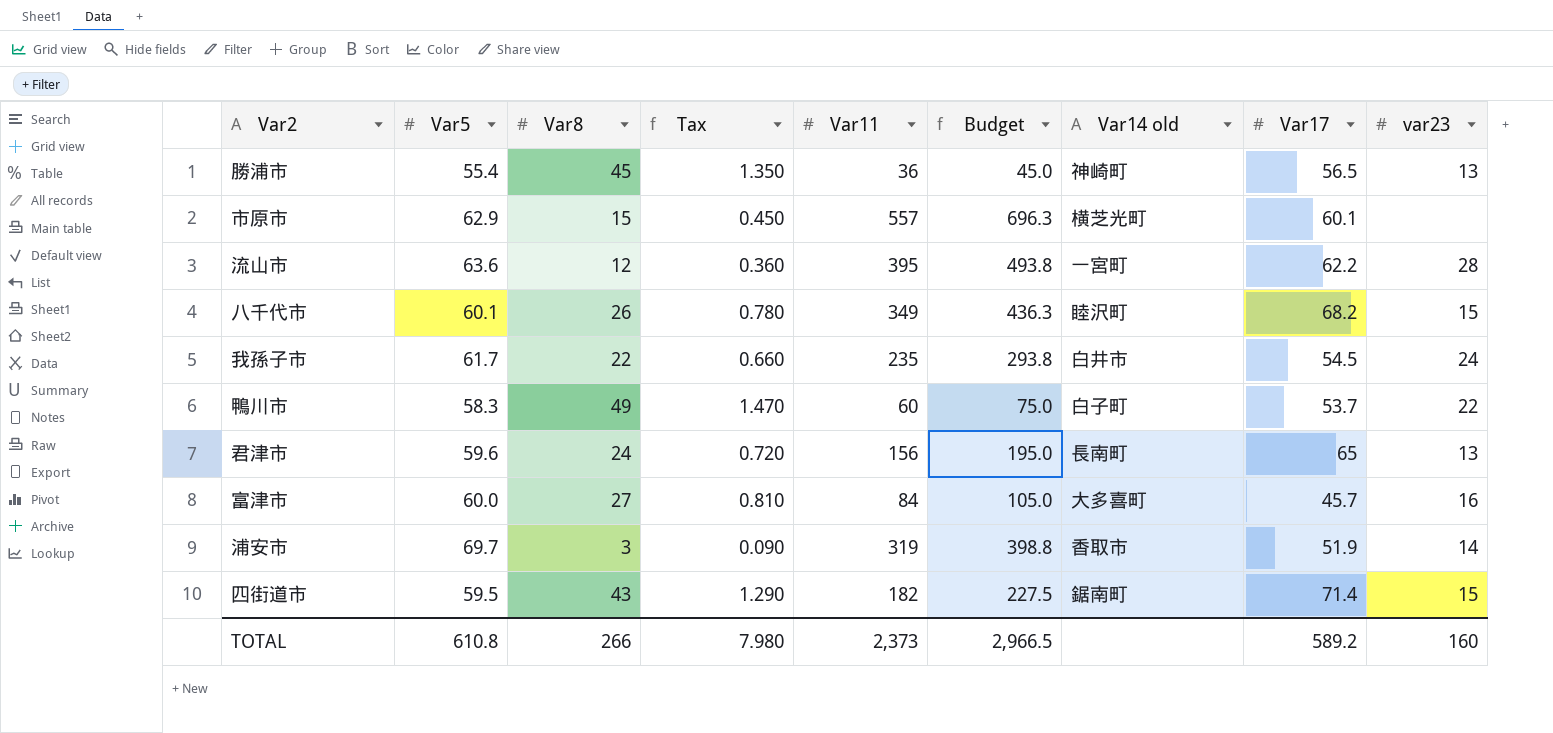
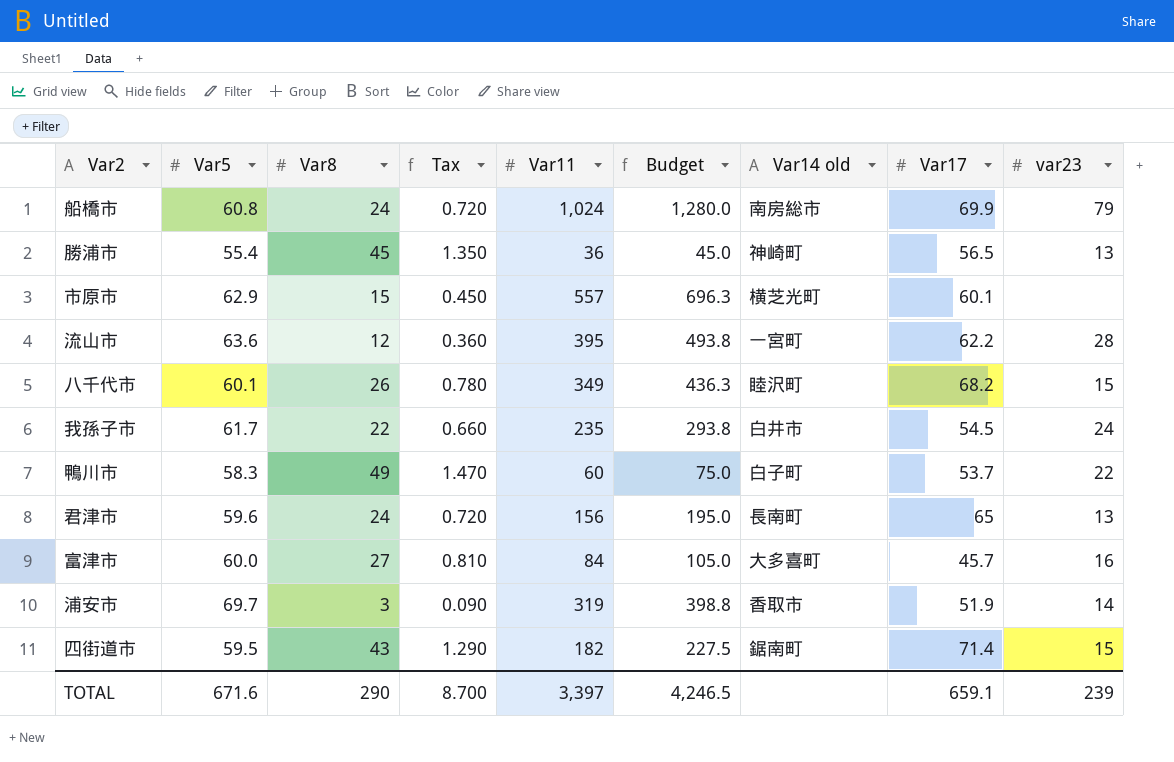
row 船橋市: none -> 60.8 | 24 | 0.720 | 1,024 | 1,280.0 | 南房総市 | 69.9 | 79
TOTAL | Var5: 610.8 -> 671.6
TOTAL | Var8: 266 -> 290
TOTAL | Tax: 7.980 -> 8.700
TOTAL | Var11: 2,373 -> 3,397
TOTAL | Budget: 2,966.5 -> 4,246.5
TOTAL | Var17: 589.2 -> 659.1
TOTAL | var23: 160 -> 239

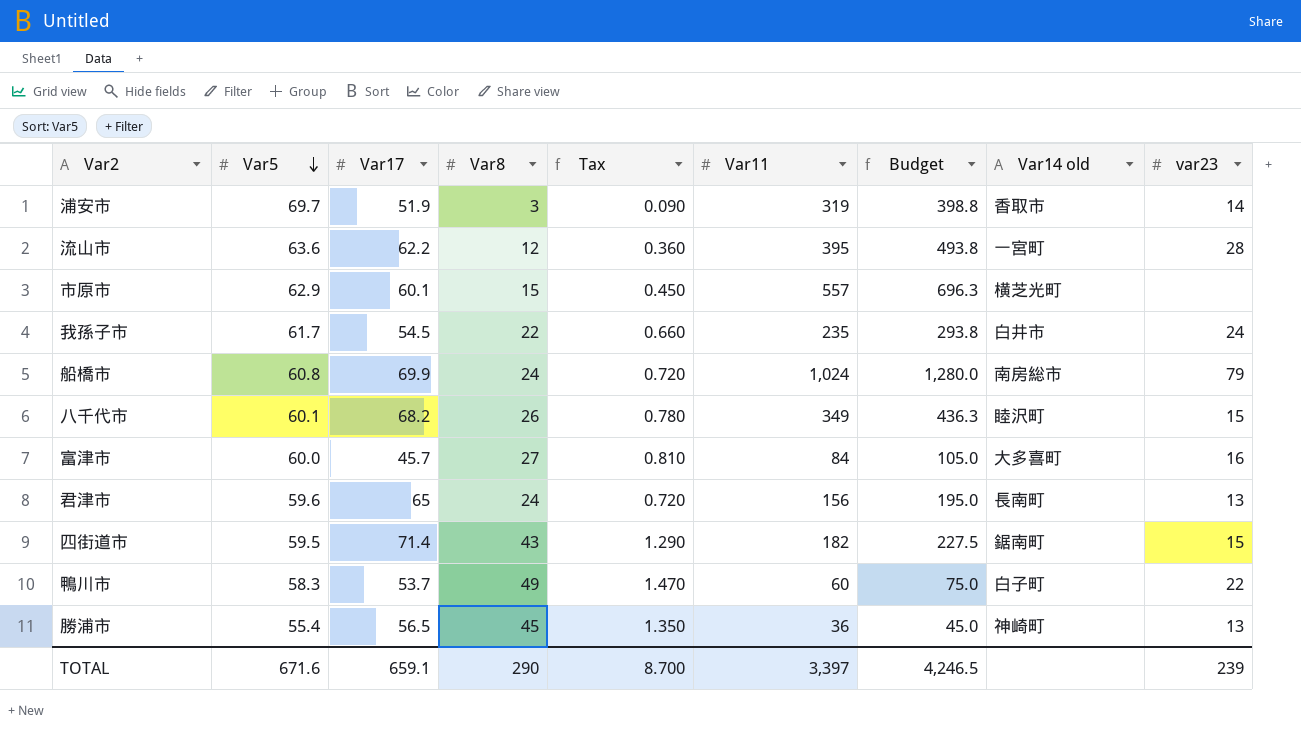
row order: none -> Var5 descending
column Var17 | position: 8 -> 3

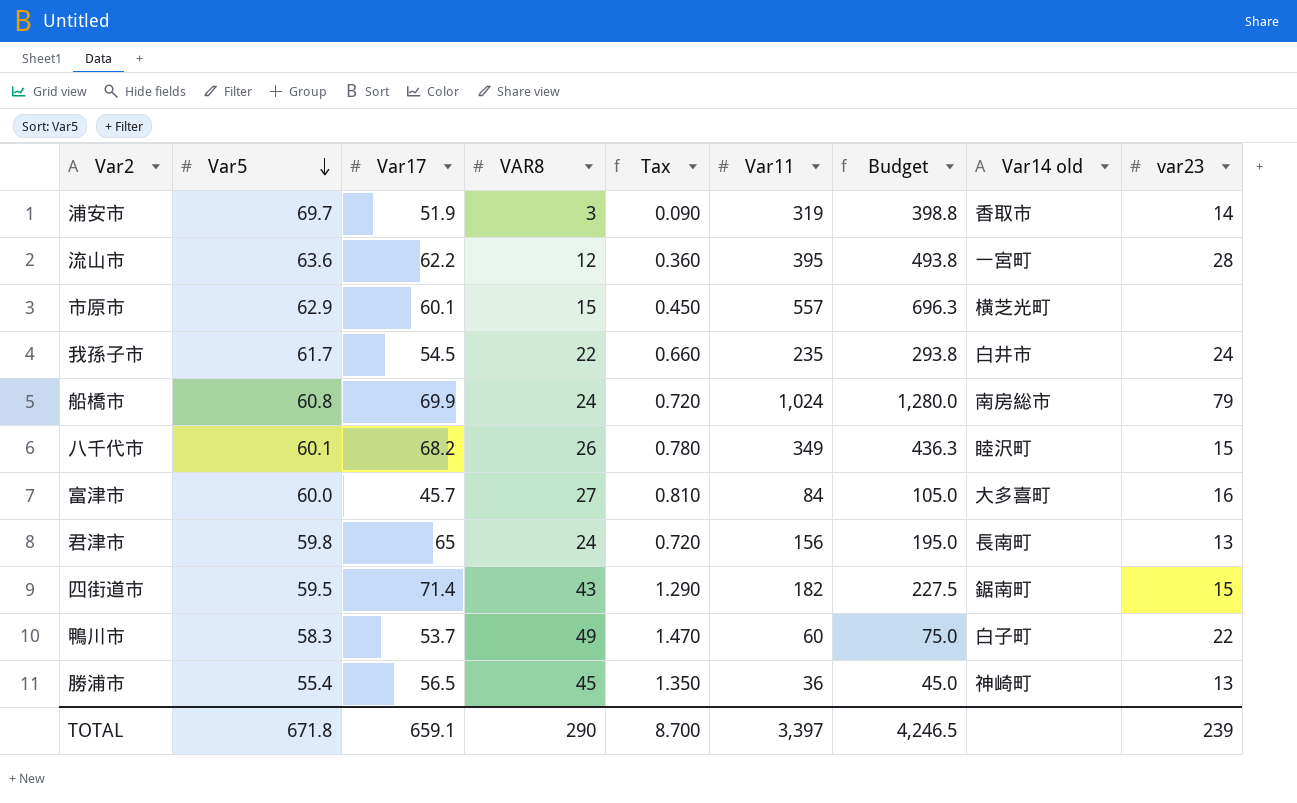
column name: Var8 -> VAR8
君津市 | Var5: 59.6 -> 59.8
TOTAL | Var5: 671.6 -> 671.8

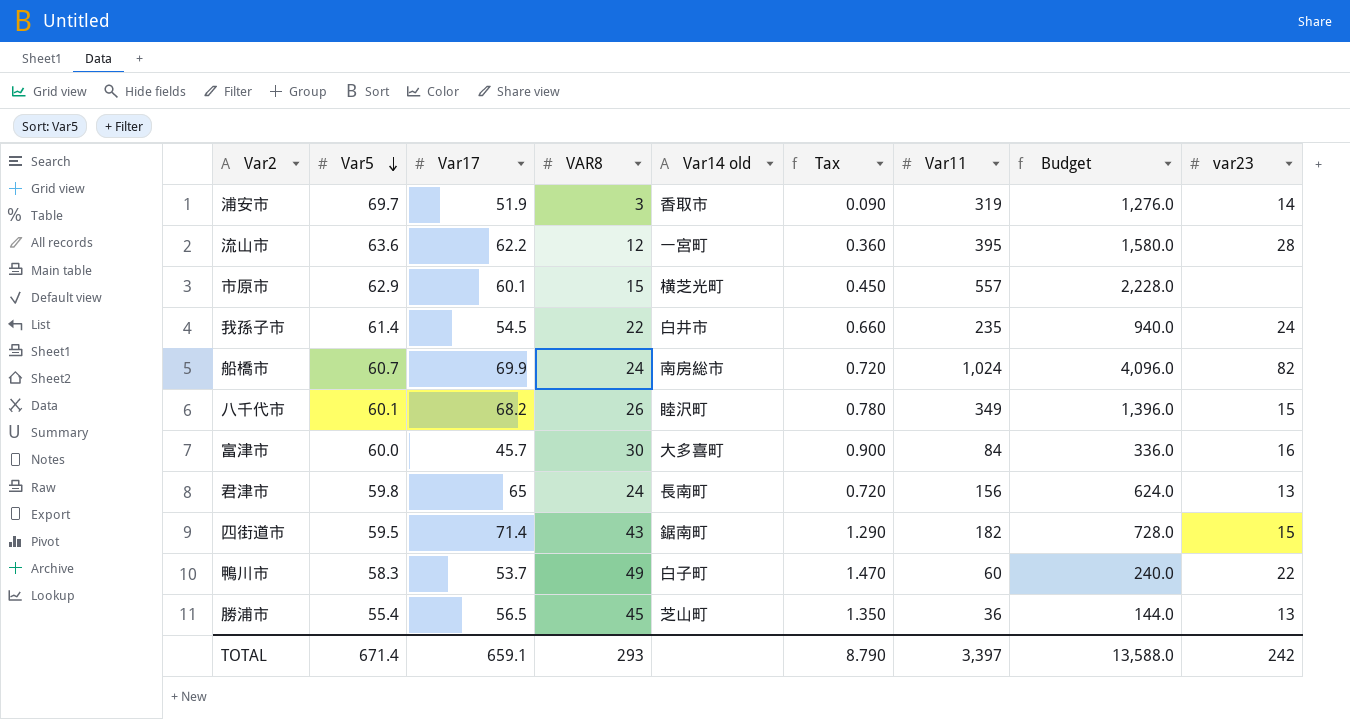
column Var14 old | position: 8 -> 5
column Budget | formula: [Var11] * 1.25 -> [Var11] * 4
我孫子市 | Var5: 61.7 -> 61.4
船橋市 | Var5: 60.8 -> 60.7
船橋市 | var23: 79 -> 82
富津市 | VAR8: 27 -> 30
富津市 | Tax: 0.810 -> 0.900
勝浦市 | Var14 old: 神崎町 -> 芝山町
TOTAL | Var5: 671.8 -> 671.4
TOTAL | VAR8: 290 -> 293
TOTAL | Tax: 8.700 -> 8.790
TOTAL | Budget: 4,246.5 -> 13,588.0
TOTAL | var23: 239 -> 242

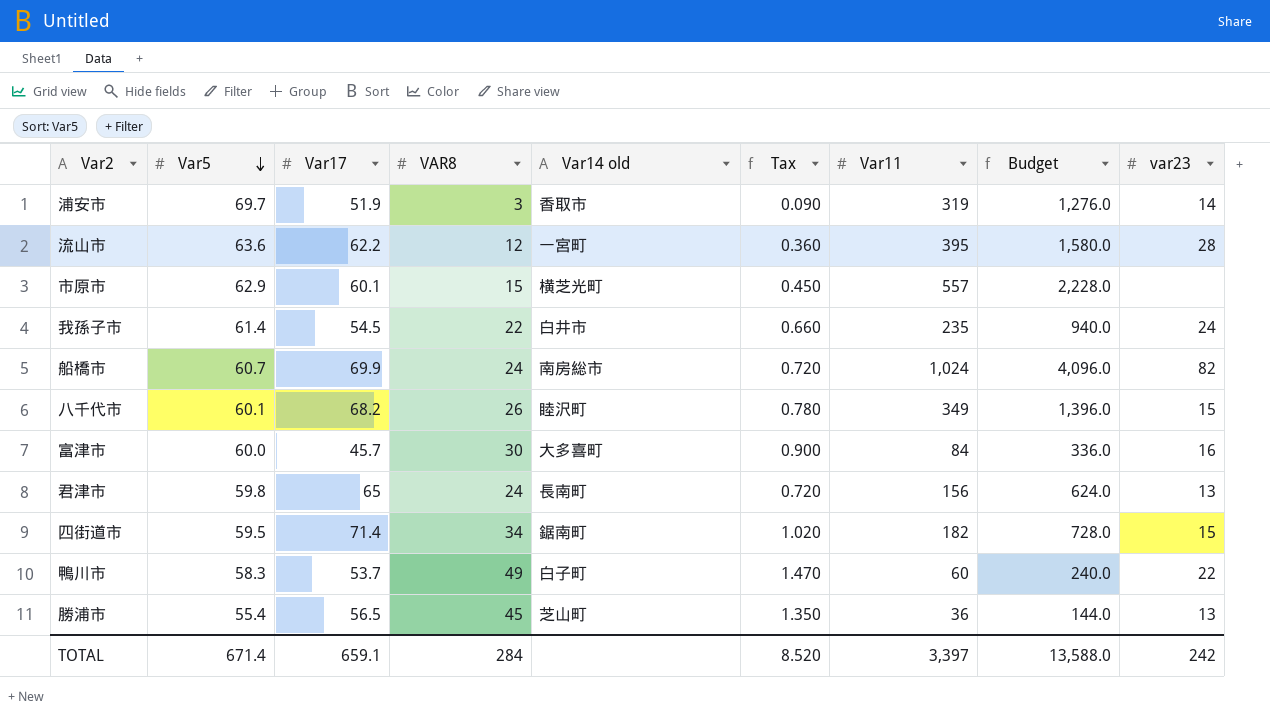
四街道市 | VAR8: 43 -> 34
四街道市 | Tax: 1.290 -> 1.020
TOTAL | VAR8: 293 -> 284
TOTAL | Tax: 8.790 -> 8.520

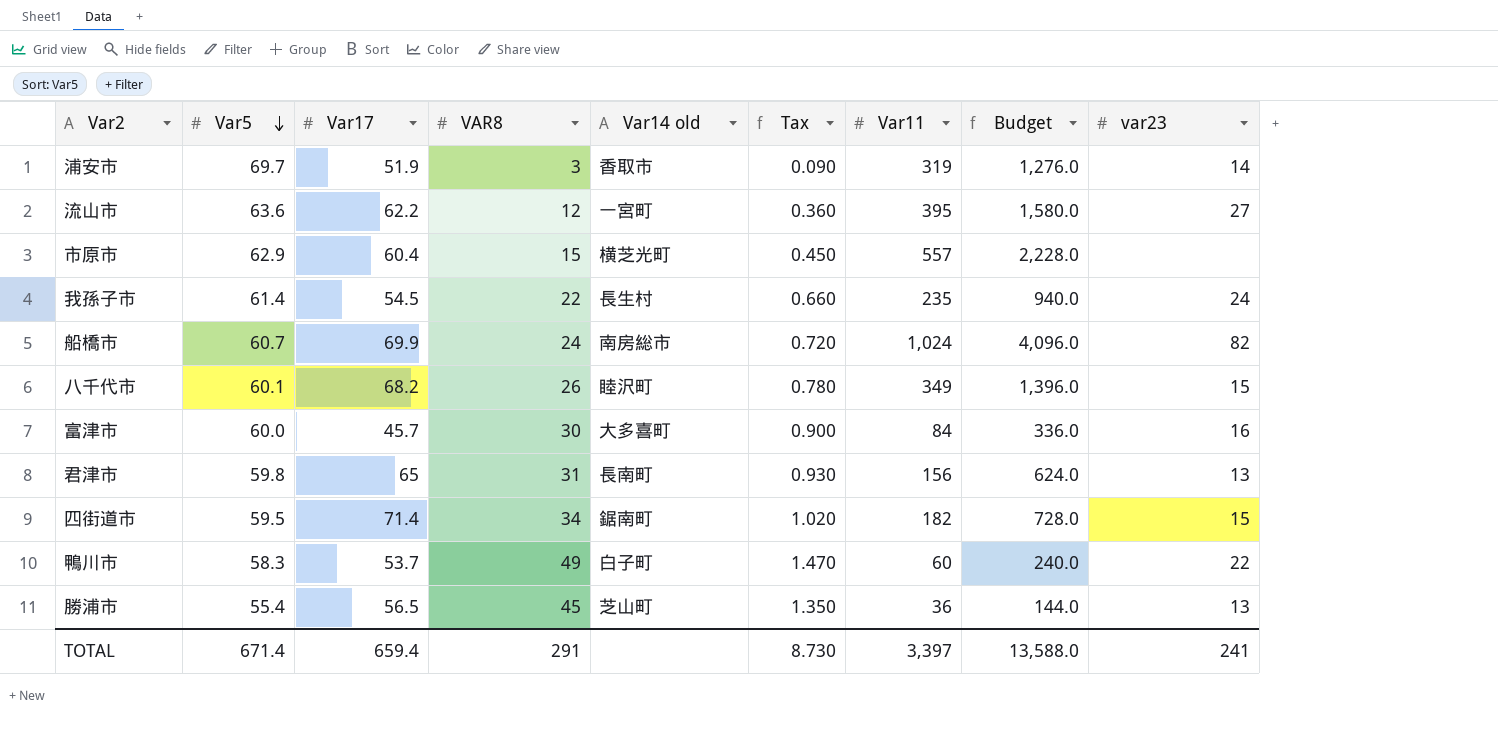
流山市 | var23: 28 -> 27
市原市 | Var17: 60.1 -> 60.4
我孫子市 | Var14 old: 白井市 -> 長生村
君津市 | VAR8: 24 -> 31
君津市 | Tax: 0.720 -> 0.930
TOTAL | Var17: 659.1 -> 659.4
TOTAL | VAR8: 284 -> 291
TOTAL | Tax: 8.520 -> 8.730
TOTAL | var23: 242 -> 241

